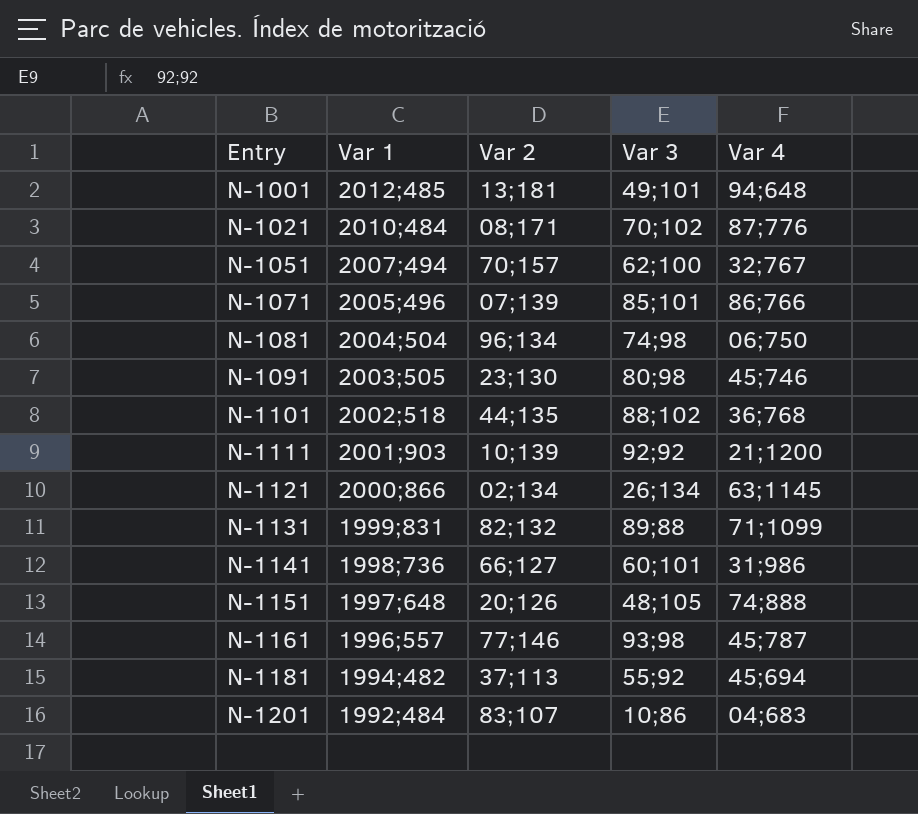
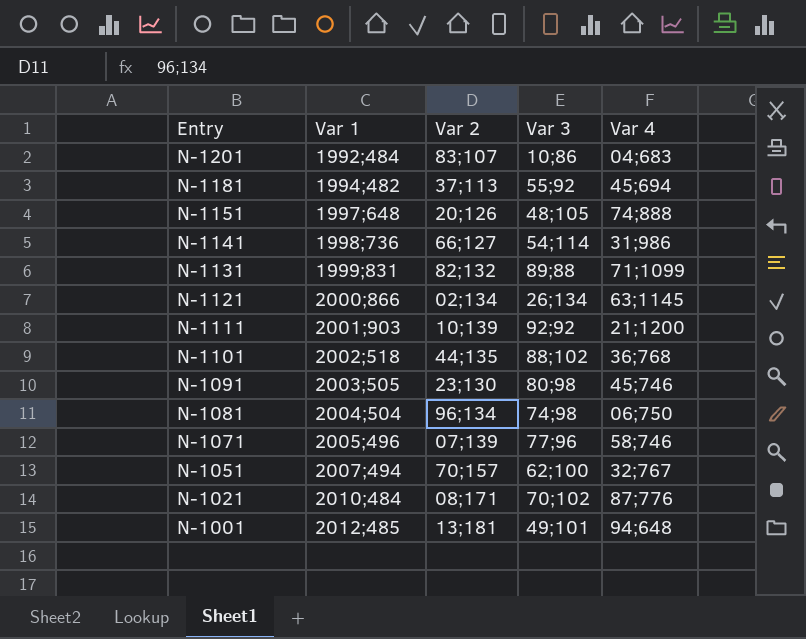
row order: Entry ascending -> Entry descending
row N-1161: 1996;557 | 77;146 | 93;98 | 45;787 -> none
N-1141 | Var 3: 60;101 -> 54;114
N-1071 | Var 3: 85;101 -> 77;96
N-1071 | Var 4: 86;766 -> 58;746

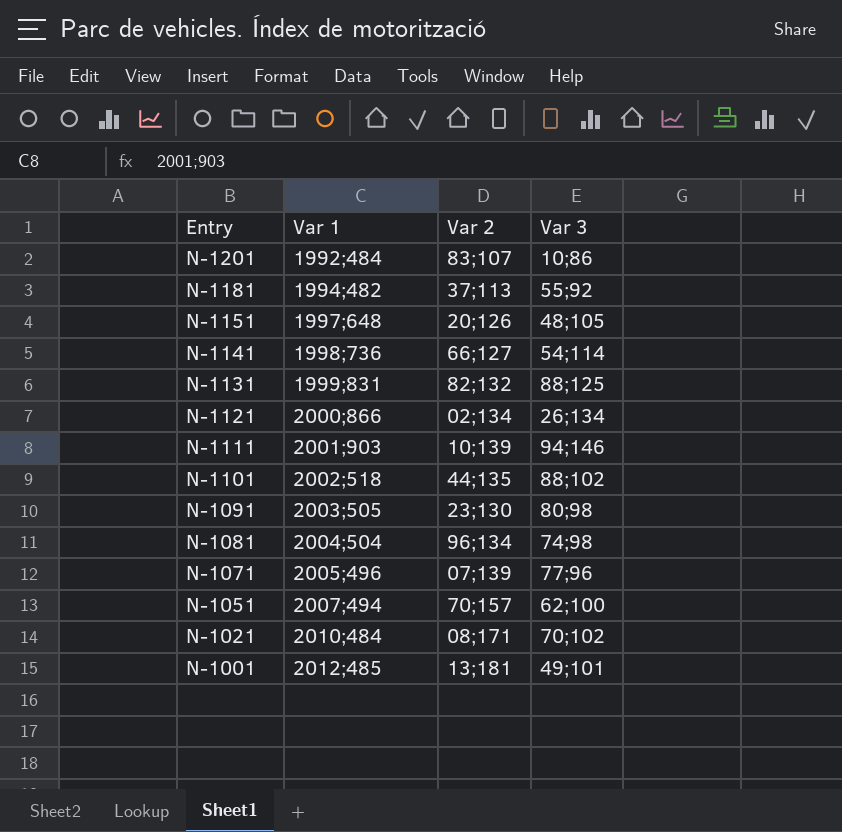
column Var 4 | position: 5 -> none
N-1131 | Var 3: 89;88 -> 88;125
N-1111 | Var 3: 92;92 -> 94;146

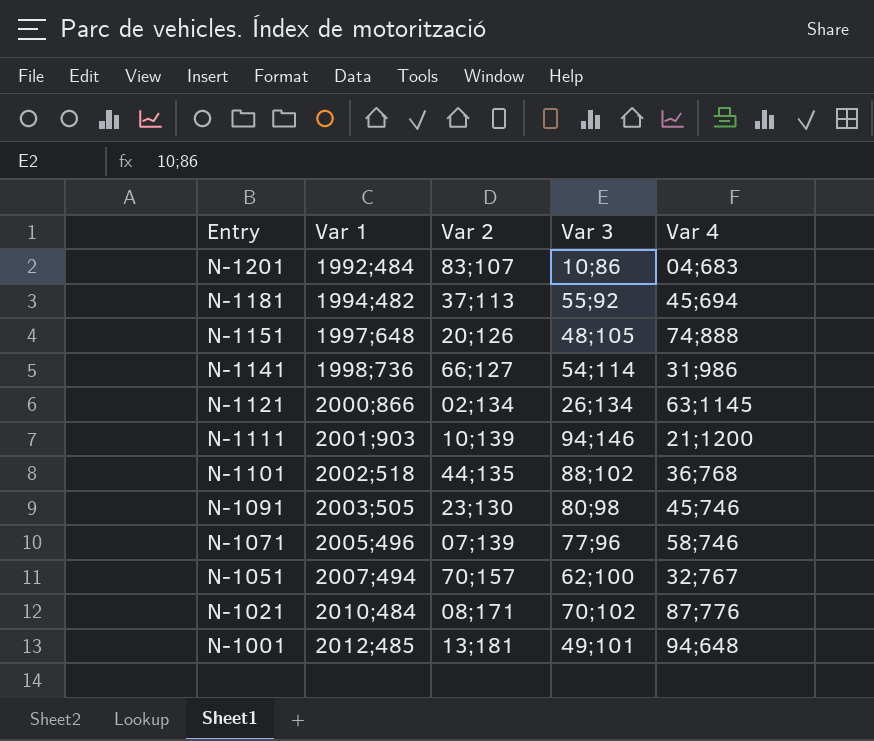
column Var 4 | position: none -> 5
row N-1131: 1999;831 | 82;132 | 88;125 -> none
row N-1081: 2004;504 | 96;134 | 74;98 -> none

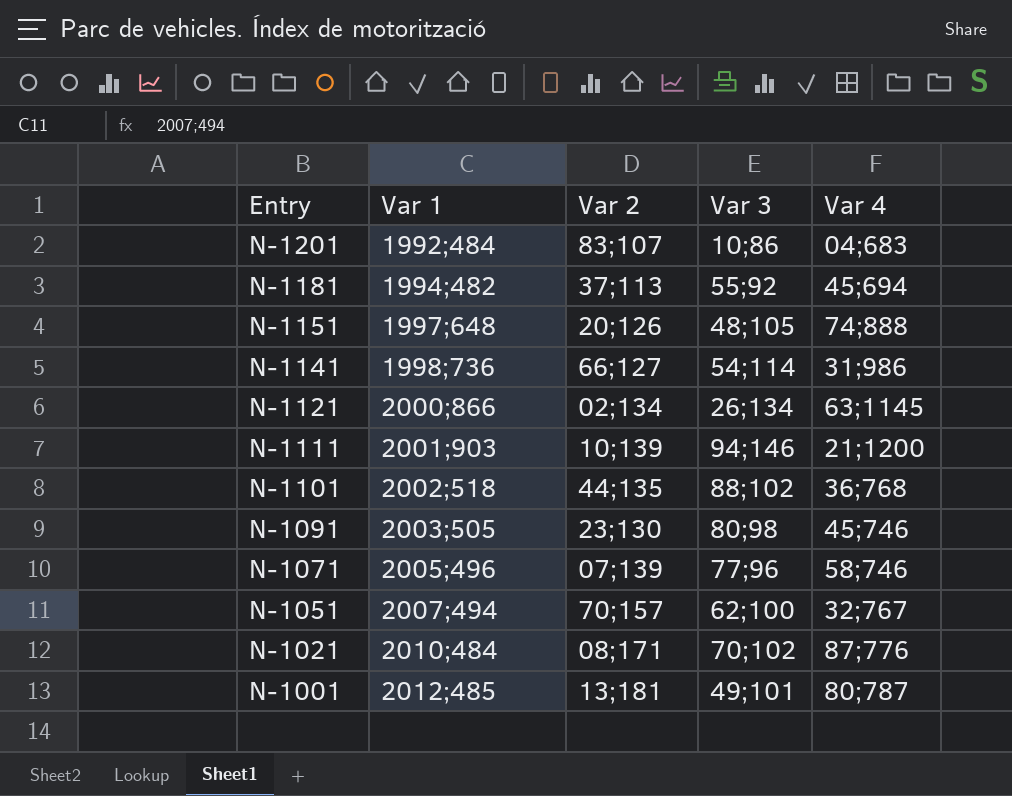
N-1001 | Var 4: 94;648 -> 80;787

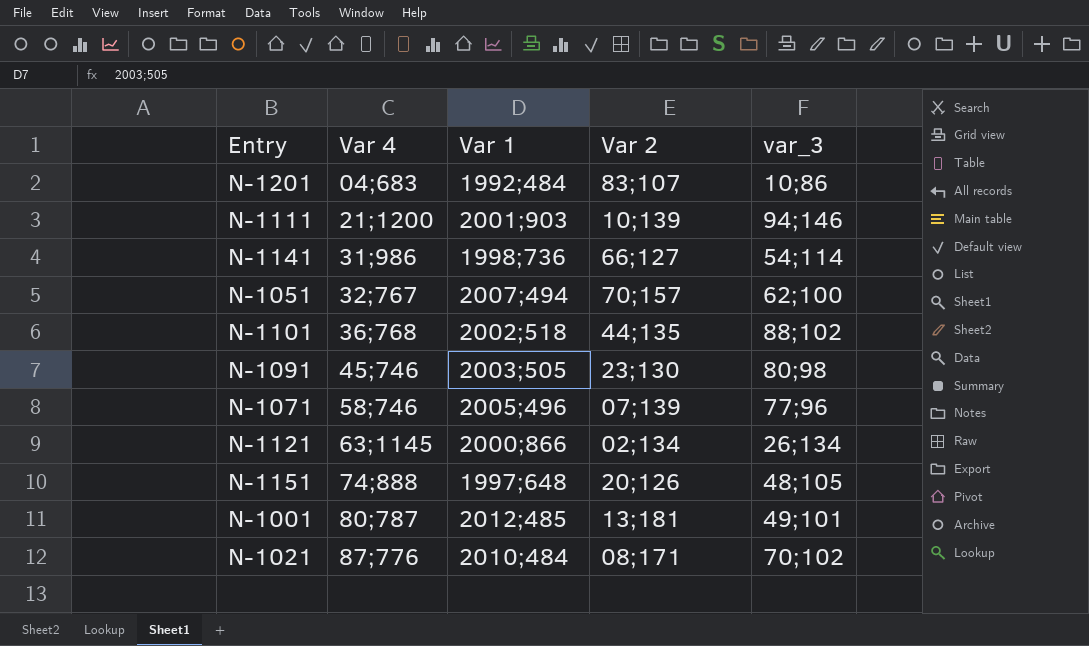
row order: Entry descending -> Var 4 ascending
column Var 4 | position: 5 -> 2
column name: Var 3 -> var_3
row N-1181: 1994;482 | 37;113 | 55;92 | 45;694 -> none

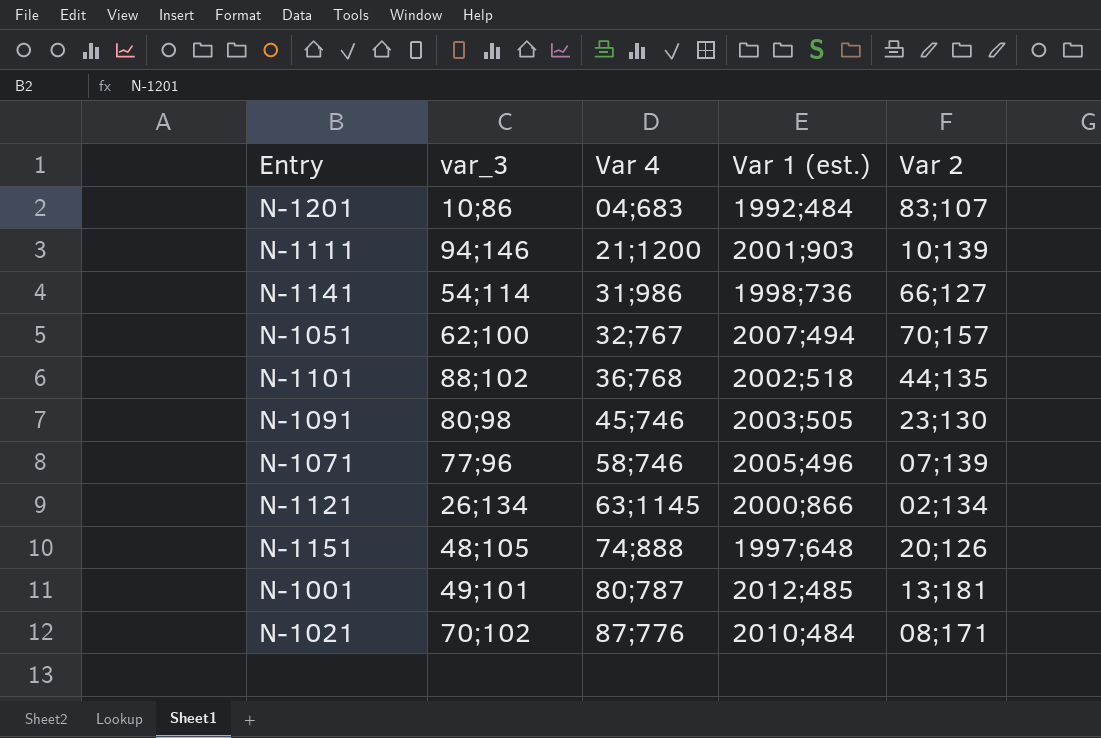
column var_3 | position: 5 -> 2
column name: Var 1 -> Var 1 (est.)

